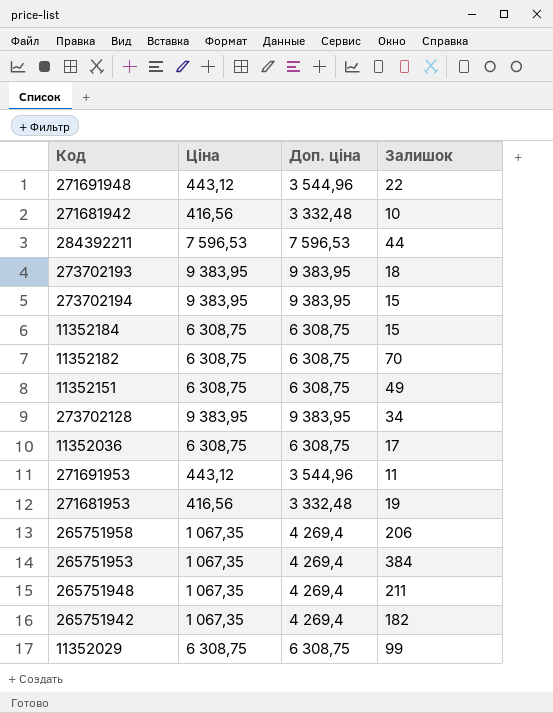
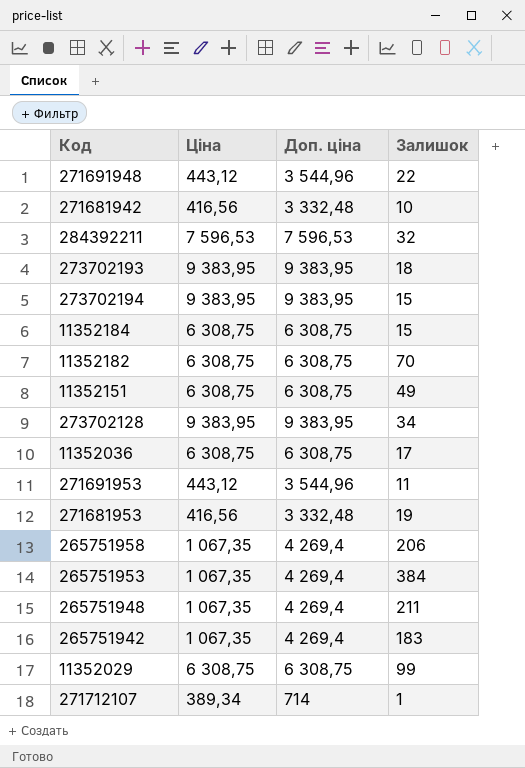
284392211 | Залишок: 44 -> 32
265751942 | Залишок: 182 -> 183
row 271712107: none -> 389,34 | 714 | 1

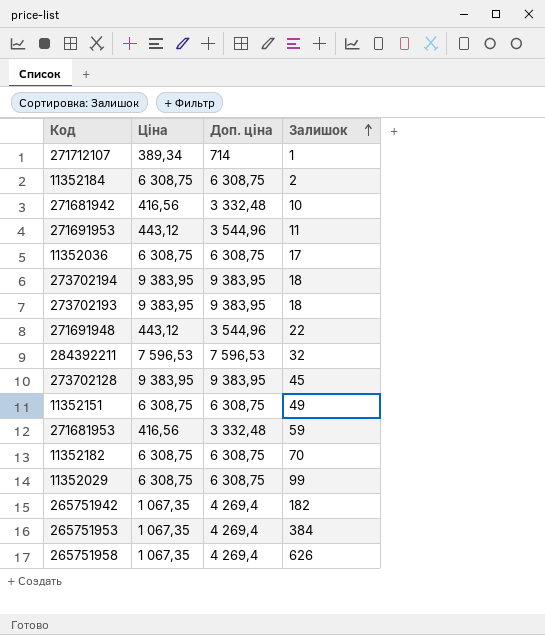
row order: none -> Залишок ascending
row 265751948: 1 067,35 | 4 269,4 | 211 -> none
11352184 | Залишок: 15 -> 2
273702194 | Залишок: 15 -> 18
273702128 | Залишок: 34 -> 45
271681953 | Залишок: 19 -> 59
265751942 | Залишок: 183 -> 182
265751958 | Залишок: 206 -> 626

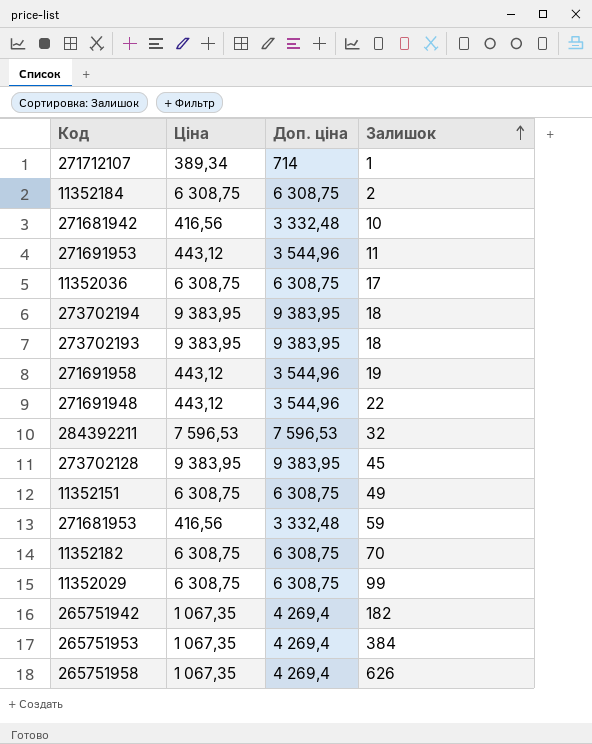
row 271691958: none -> 443,12 | 3 544,96 | 19

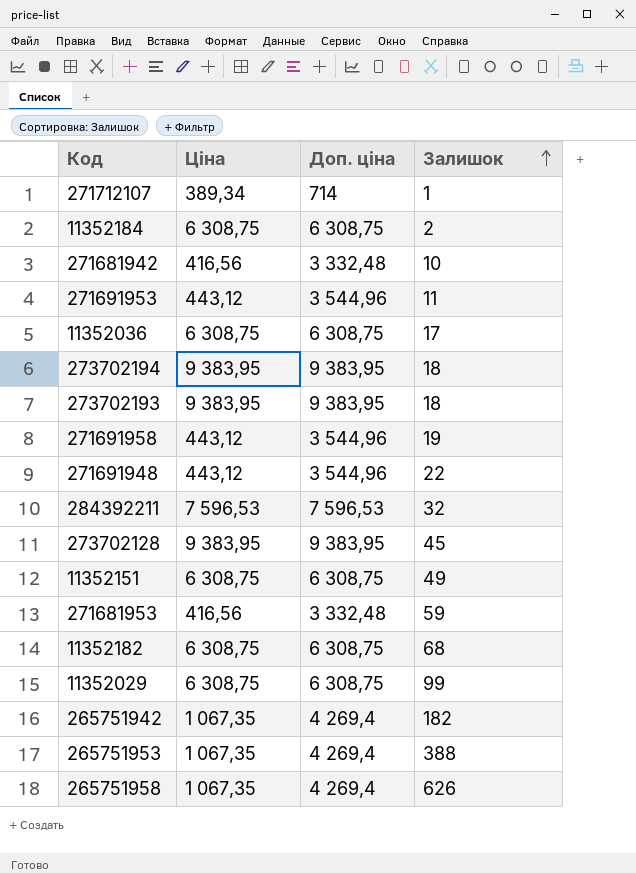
11352182 | Залишок: 70 -> 68
265751953 | Залишок: 384 -> 388

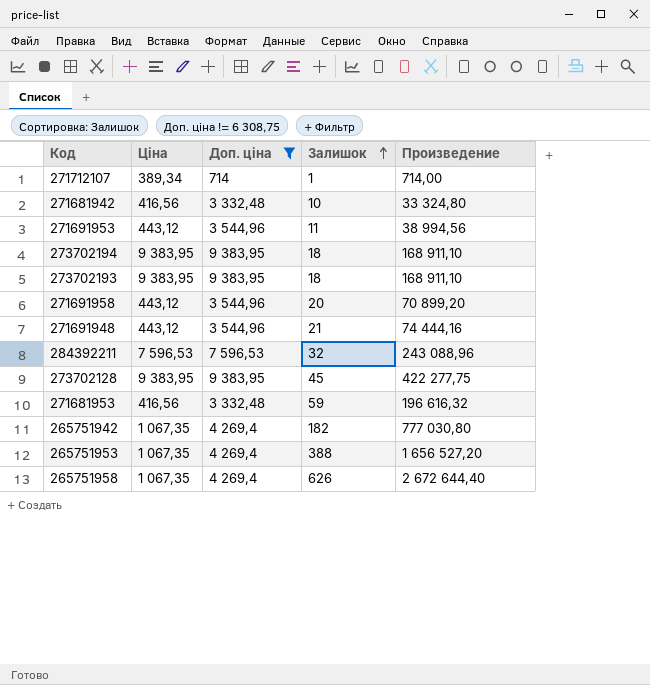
filter: none -> Доп. ціна != 6 308,75
column Произведение | formula: none -> [Доп. ціна] * [Залишок]
271691958 | Залишок: 19 -> 20
271691948 | Залишок: 22 -> 21

